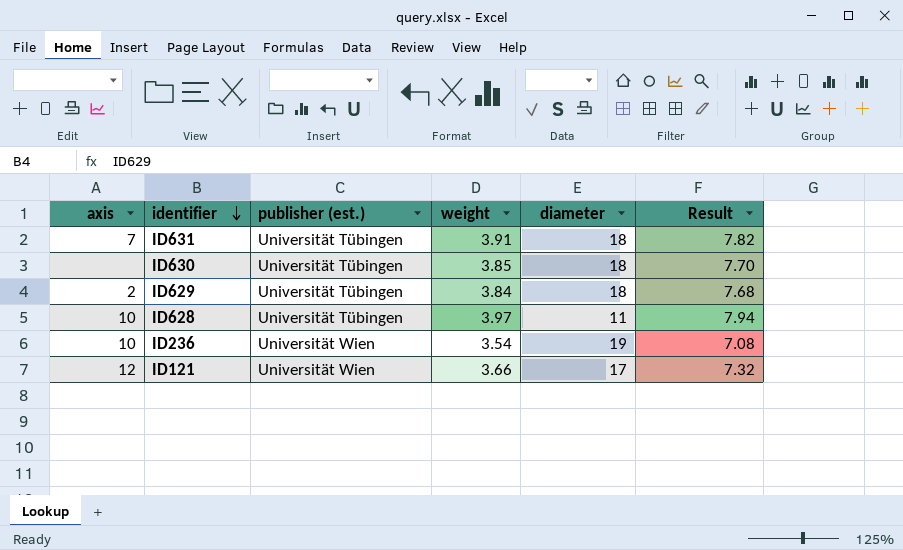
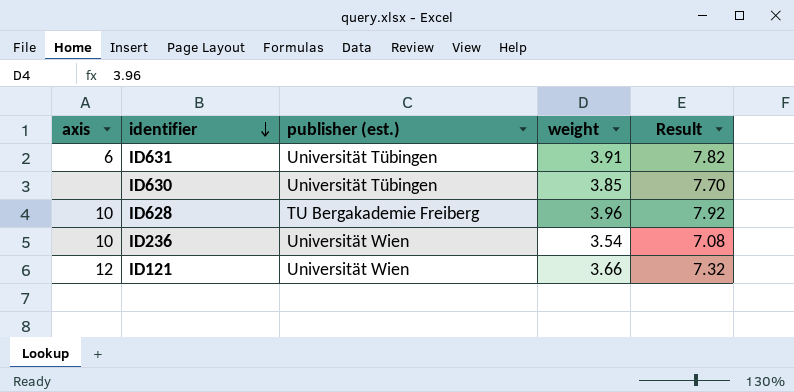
column diameter | position: 5 -> none
row ID629: 2 | Universität Tübingen | 3.84 | 18 | 7.68 -> none
ID631 | axis: 7 -> 6
ID628 | publisher (est.): Universität Tübingen -> TU Bergakademie Freiberg
ID628 | weight: 3.97 -> 3.96
ID628 | Result: 7.94 -> 7.92

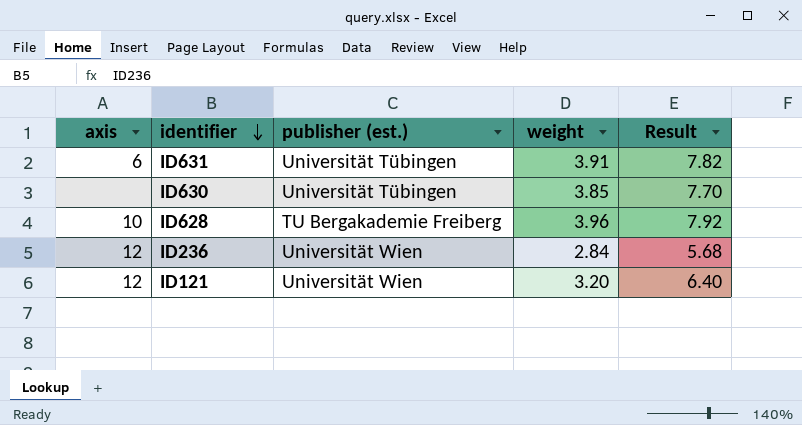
ID236 | axis: 10 -> 12
ID236 | weight: 3.54 -> 2.84
ID236 | Result: 7.08 -> 5.68
ID121 | weight: 3.66 -> 3.20
ID121 | Result: 7.32 -> 6.40

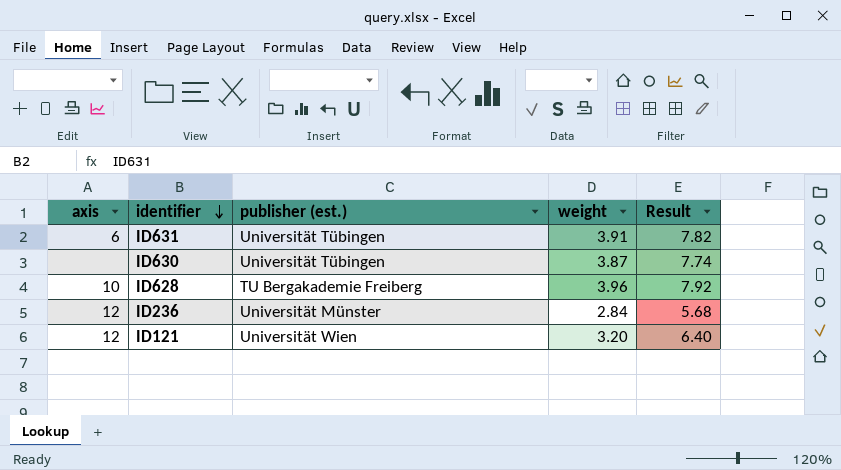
ID630 | weight: 3.85 -> 3.87
ID630 | Result: 7.70 -> 7.74
ID236 | publisher (est.): Universität Wien -> Universität Münster

